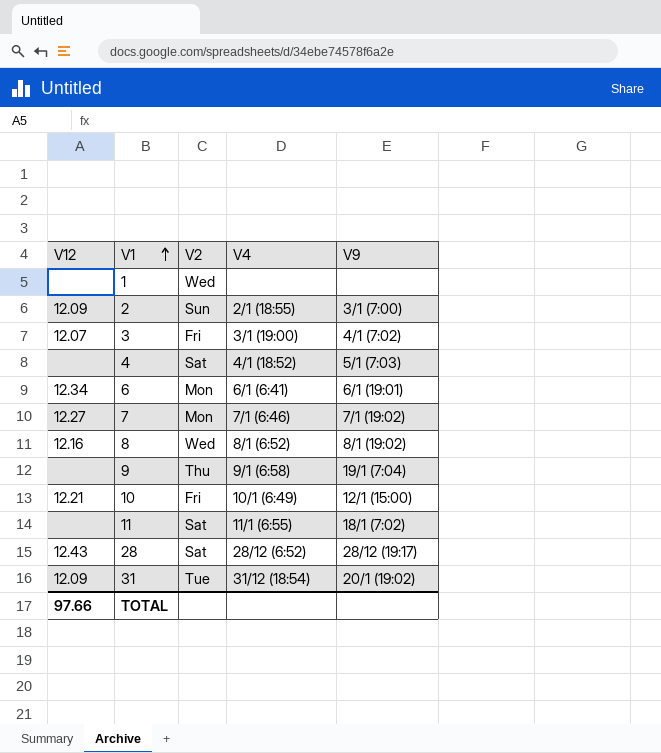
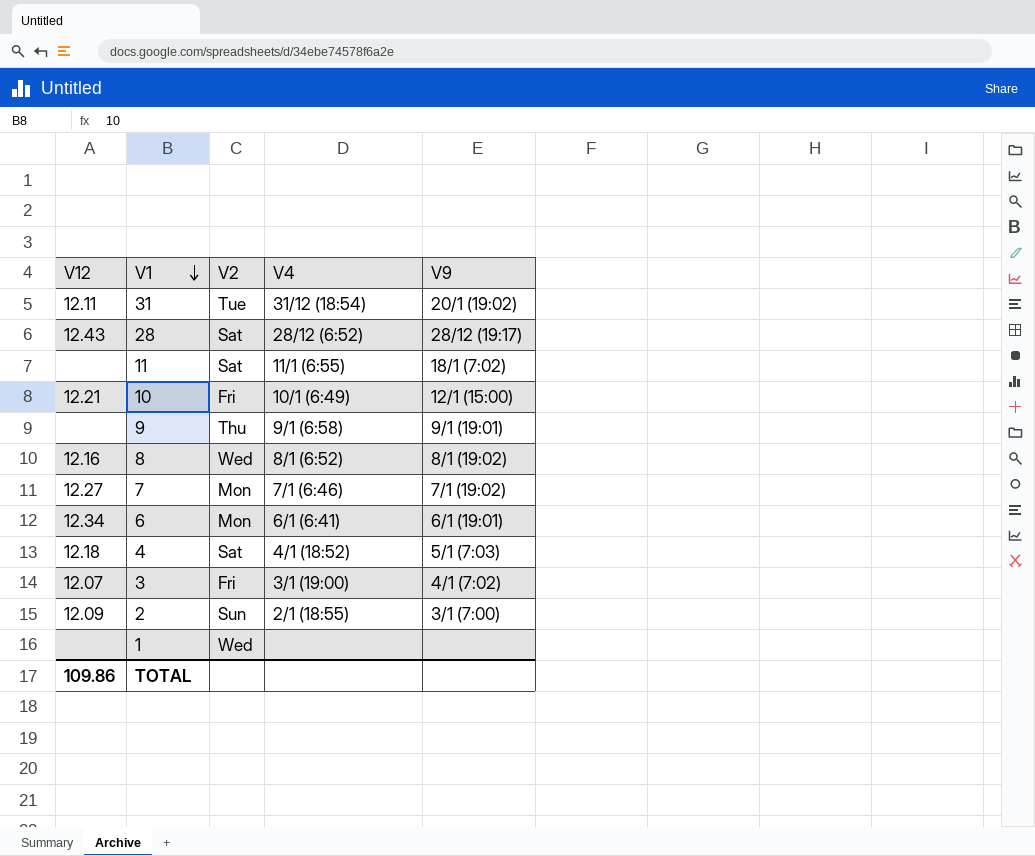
row order: V1 ascending -> V1 descending
31 | V12: 12.09 -> 12.11
9 | V9: 19/1 (7:04) -> 9/1 (19:01)
4 | V12: none -> 12.18
TOTAL | V12: 97.66 -> 109.86

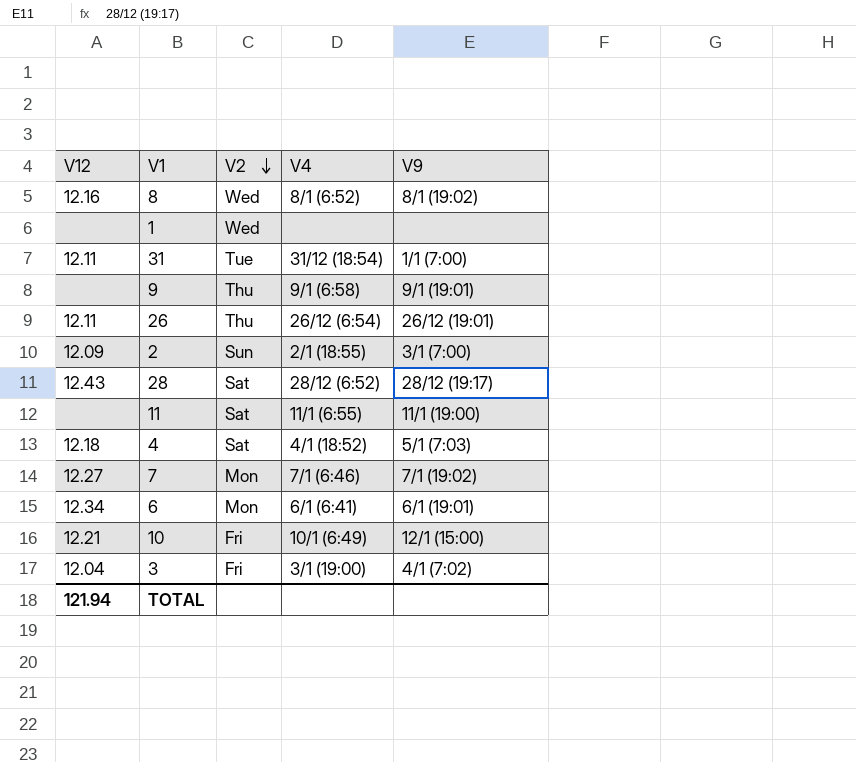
row order: V1 descending -> V2 descending
31 | V9: 20/1 (19:02) -> 1/1 (7:00)
row 26: none -> 12.11 | Thu | 26/12 (6:54) | 26/12 (19:01)
11 | V9: 18/1 (7:02) -> 11/1 (19:00)
3 | V12: 12.07 -> 12.04
TOTAL | V12: 109.86 -> 121.94

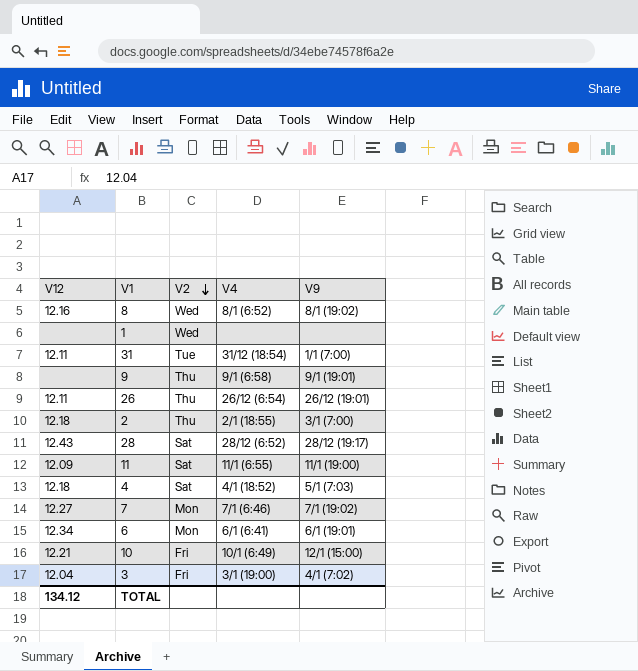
2 | V12: 12.09 -> 12.18
2 | V2: Sun -> Thu
11 | V12: none -> 12.09
TOTAL | V12: 121.94 -> 134.12

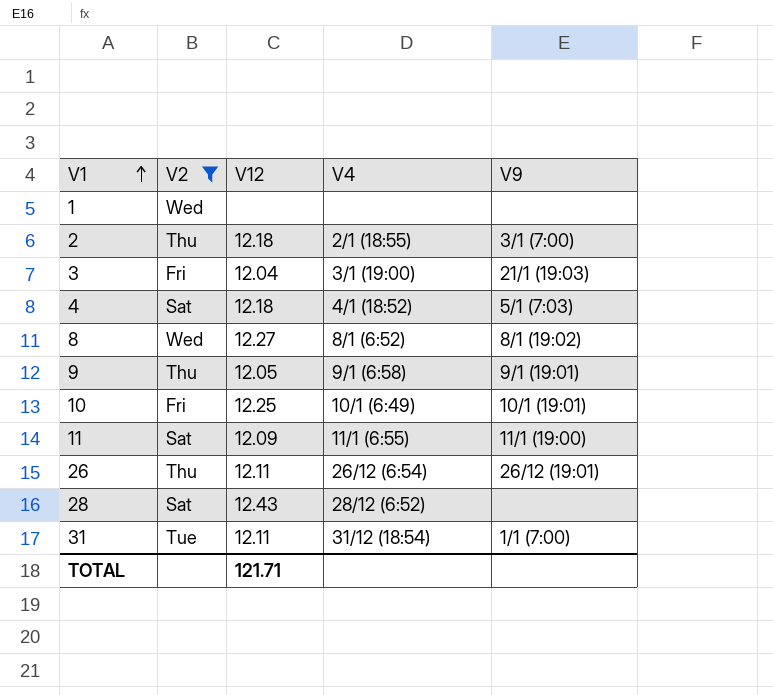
filter: none -> V2 != Mon
row order: V2 descending -> V1 ascending
column V12 | position: 1 -> 3
3 | V9: 4/1 (7:02) -> 21/1 (19:03)
8 | V12: 12.16 -> 12.27
9 | V12: none -> 12.05
10 | V12: 12.21 -> 12.25
10 | V9: 12/1 (15:00) -> 10/1 (19:01)
28 | V9: 28/12 (19:17) -> none
TOTAL | V12: 134.12 -> 121.71

